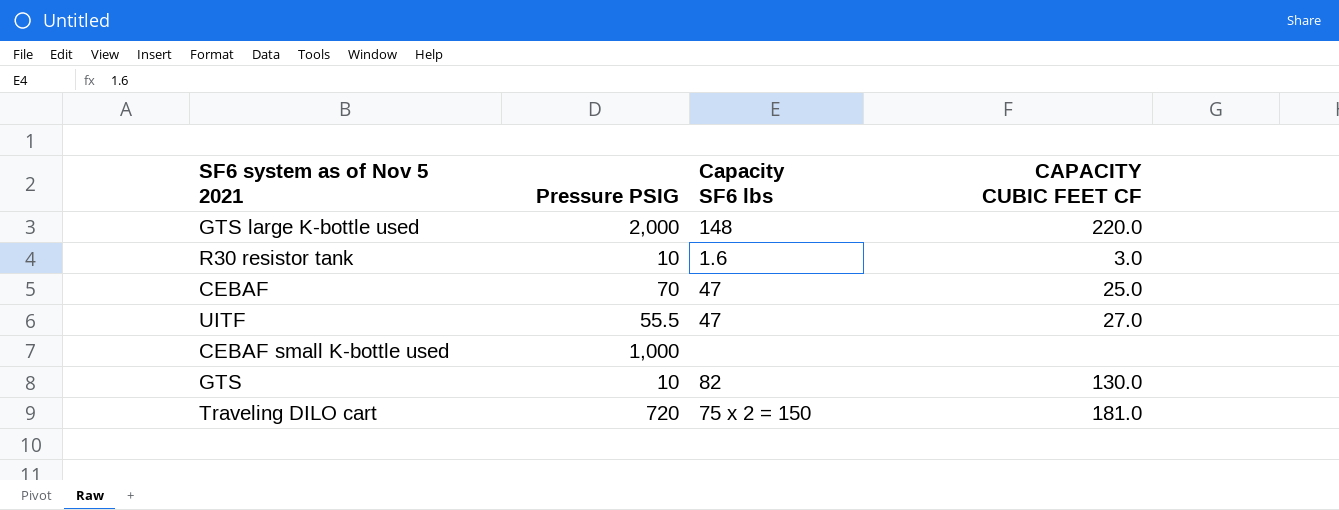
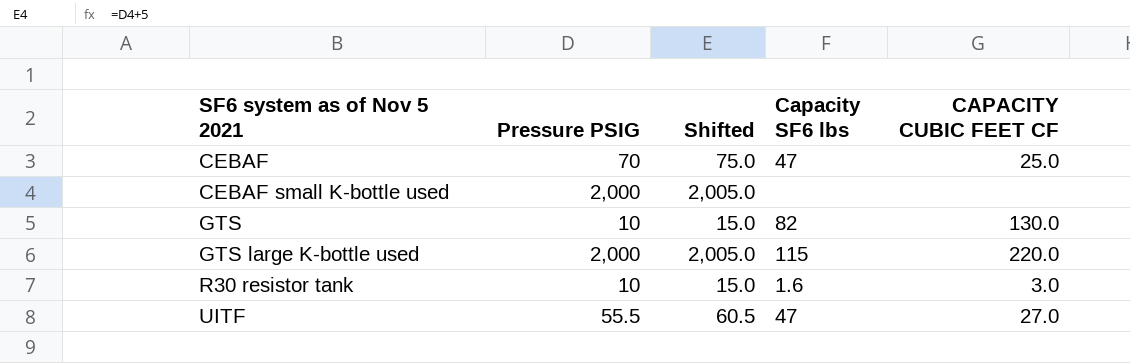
row order: none -> SF6 system as of Nov 5 2021 ascending
column Shifted | formula: none -> [Pressure PSIG] + 5
row Traveling DILO cart: 720 | 75 x 2 = 150 | 181.0 -> none
CEBAF small K-bottle used | Pressure PSIG: 1,000 -> 2,000
GTS large K-bottle used | Capacity SF6 lbs: 148 -> 115

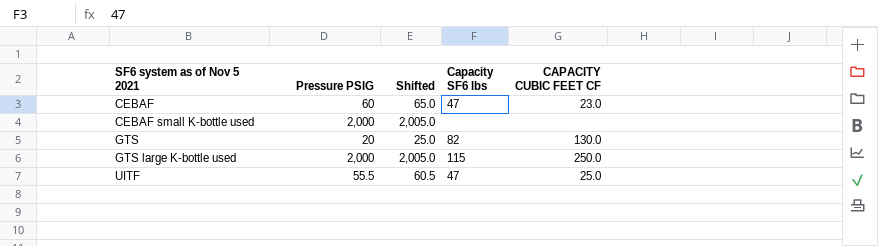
row R30 resistor tank: 10 | 15.0 | 1.6 | 3.0 -> none
CEBAF | Pressure PSIG: 70 -> 60
CEBAF | Shifted: 75.0 -> 65.0
CEBAF | CAPACITY CUBIC FEET CF: 25.0 -> 23.0
GTS | Pressure PSIG: 10 -> 20
GTS | Shifted: 15.0 -> 25.0
GTS large K-bottle used | CAPACITY CUBIC FEET CF: 220.0 -> 250.0
UITF | CAPACITY CUBIC FEET CF: 27.0 -> 25.0

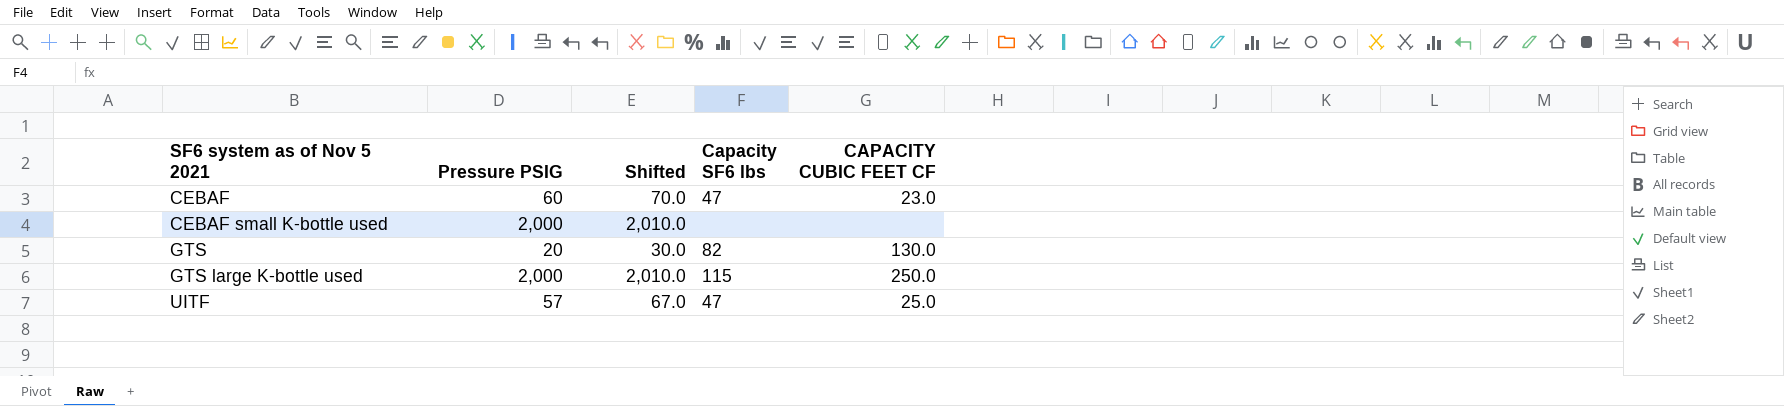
column Shifted | formula: [Pressure PSIG] + 5 -> [Pressure PSIG] + 10
UITF | Pressure PSIG: 55.5 -> 57

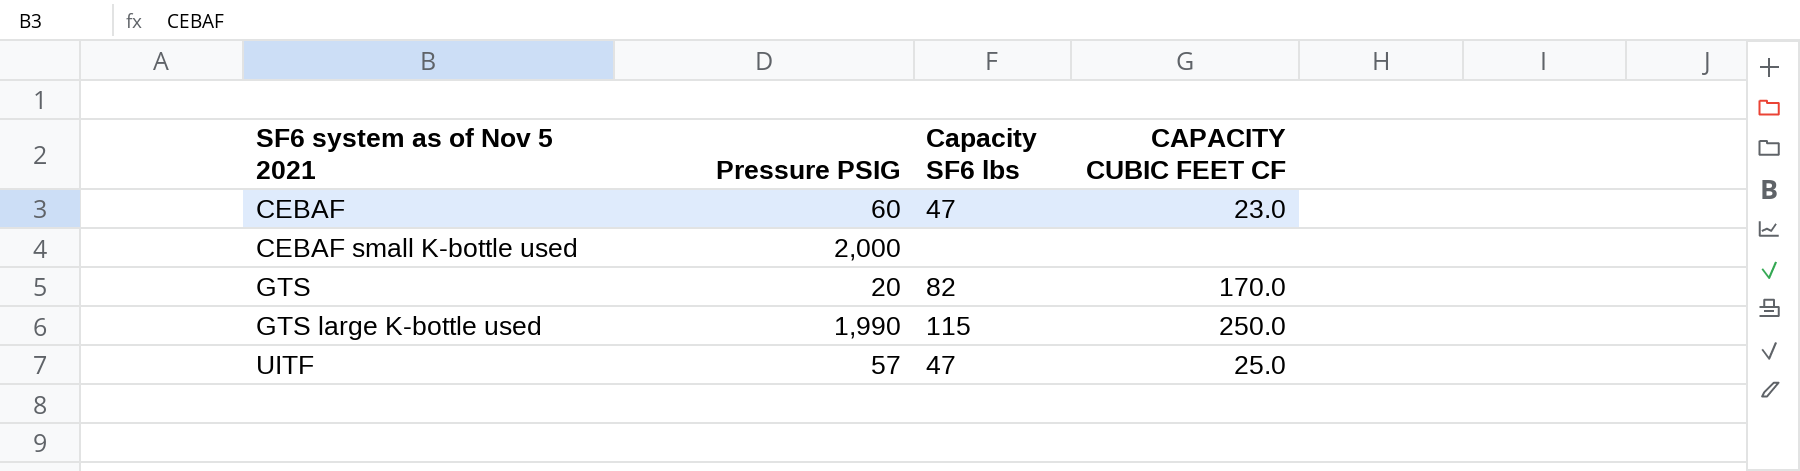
column Shifted | formula: [Pressure PSIG] + 10 -> none
GTS | CAPACITY CUBIC FEET CF: 130.0 -> 170.0
GTS large K-bottle used | Pressure PSIG: 2,000 -> 1,990

